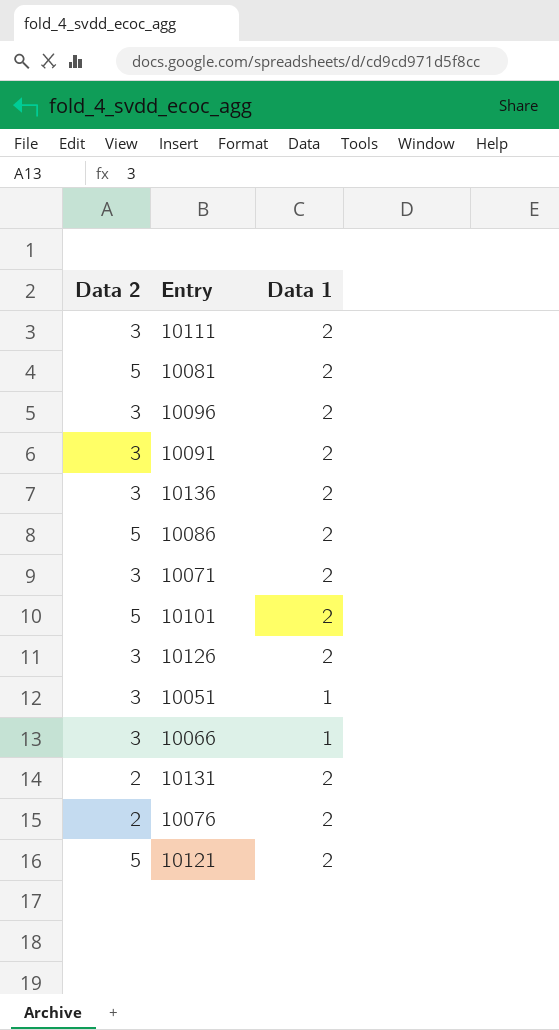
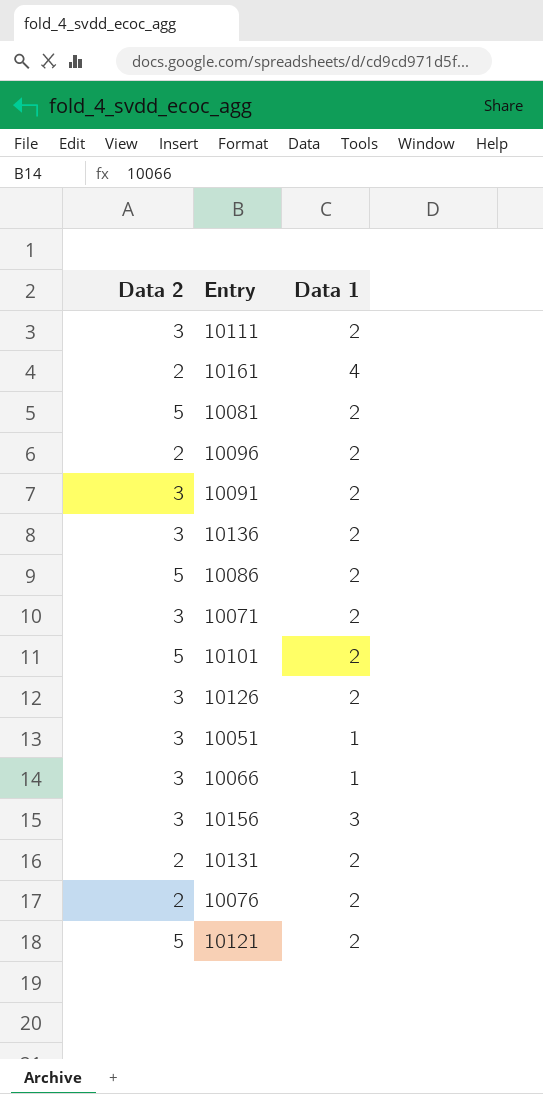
row 10161: none -> 2 | 4
10096 | Data 2: 3 -> 2
row 10156: none -> 3 | 3

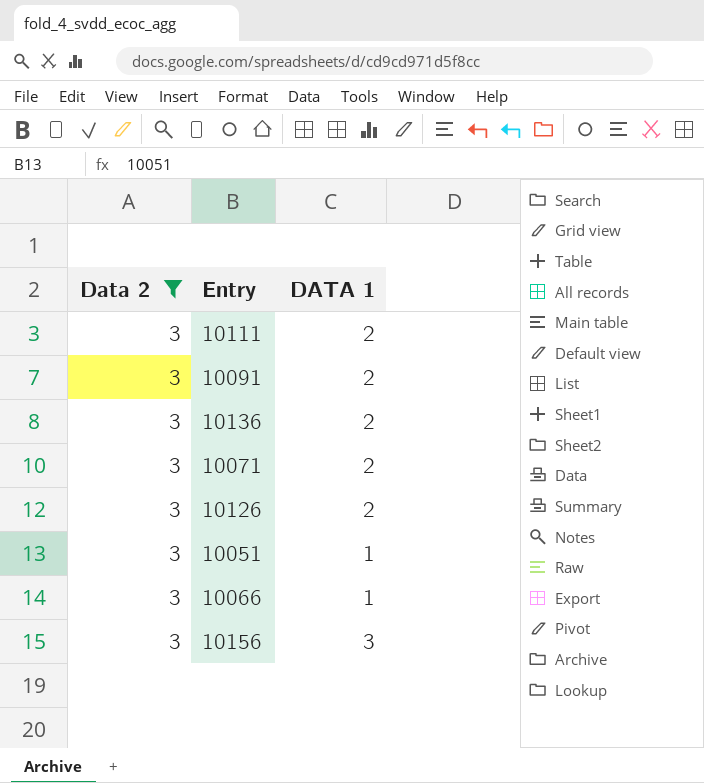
filter: none -> Data 2 = 3
column name: Data 1 -> DATA 1

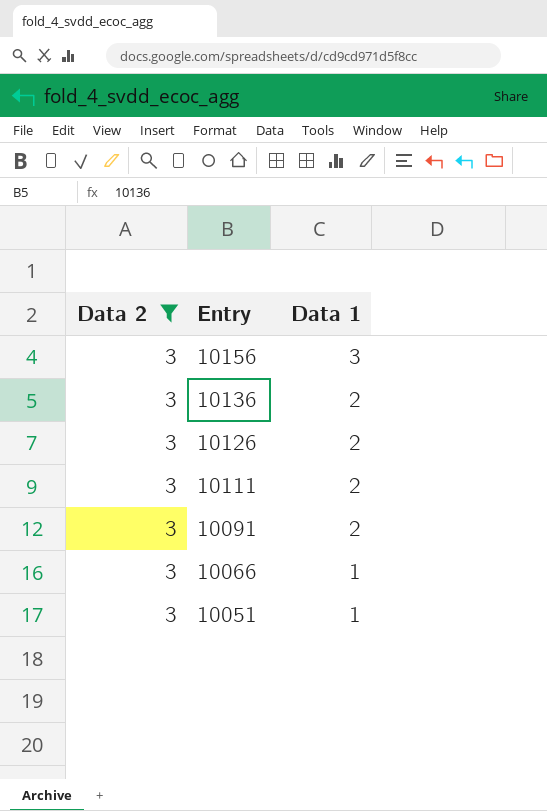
row order: none -> Entry descending
column name: DATA 1 -> Data 1
row 10071: 3 | 2 -> none

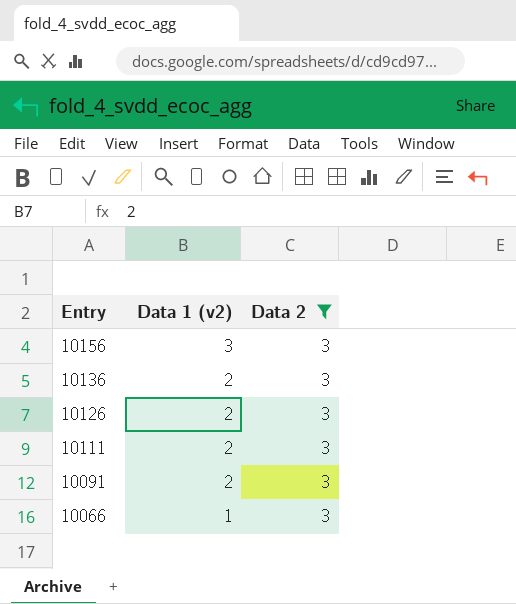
column name: Data 1 -> Data 1 (v2)
column Data 2 | position: 1 -> 3
row 10051: 3 | 1 -> none

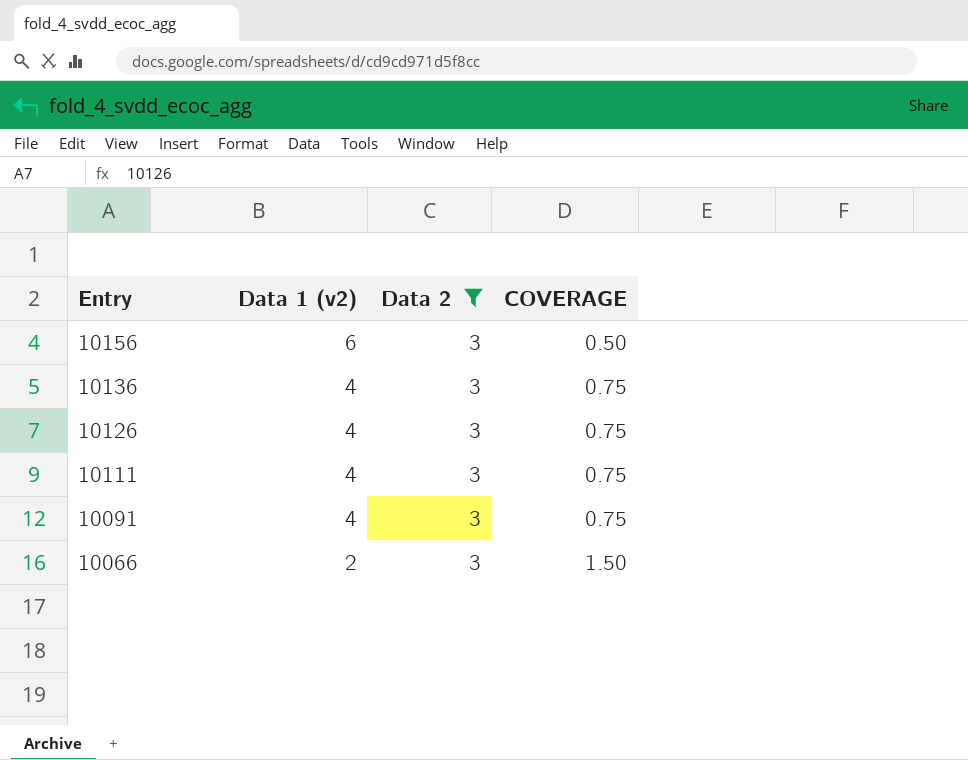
column COVERAGE | formula: none -> [Data 2] / [Data 1 (v2)]
10156 | Data 1 (v2): 3 -> 6
10136 | Data 1 (v2): 2 -> 4
10126 | Data 1 (v2): 2 -> 4
10111 | Data 1 (v2): 2 -> 4
10091 | Data 1 (v2): 2 -> 4
10066 | Data 1 (v2): 1 -> 2

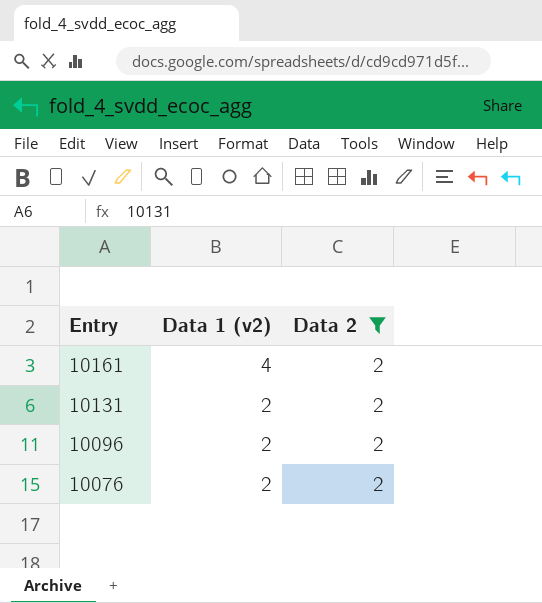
filter: Data 2 = 3 -> Data 2 = 2
column COVERAGE | formula: [Data 2] / [Data 1 (v2)] -> none

